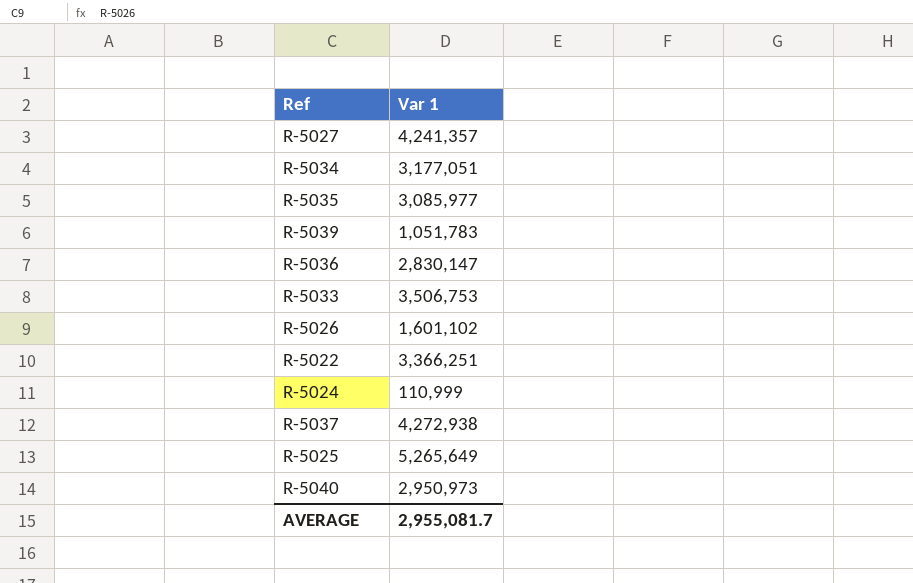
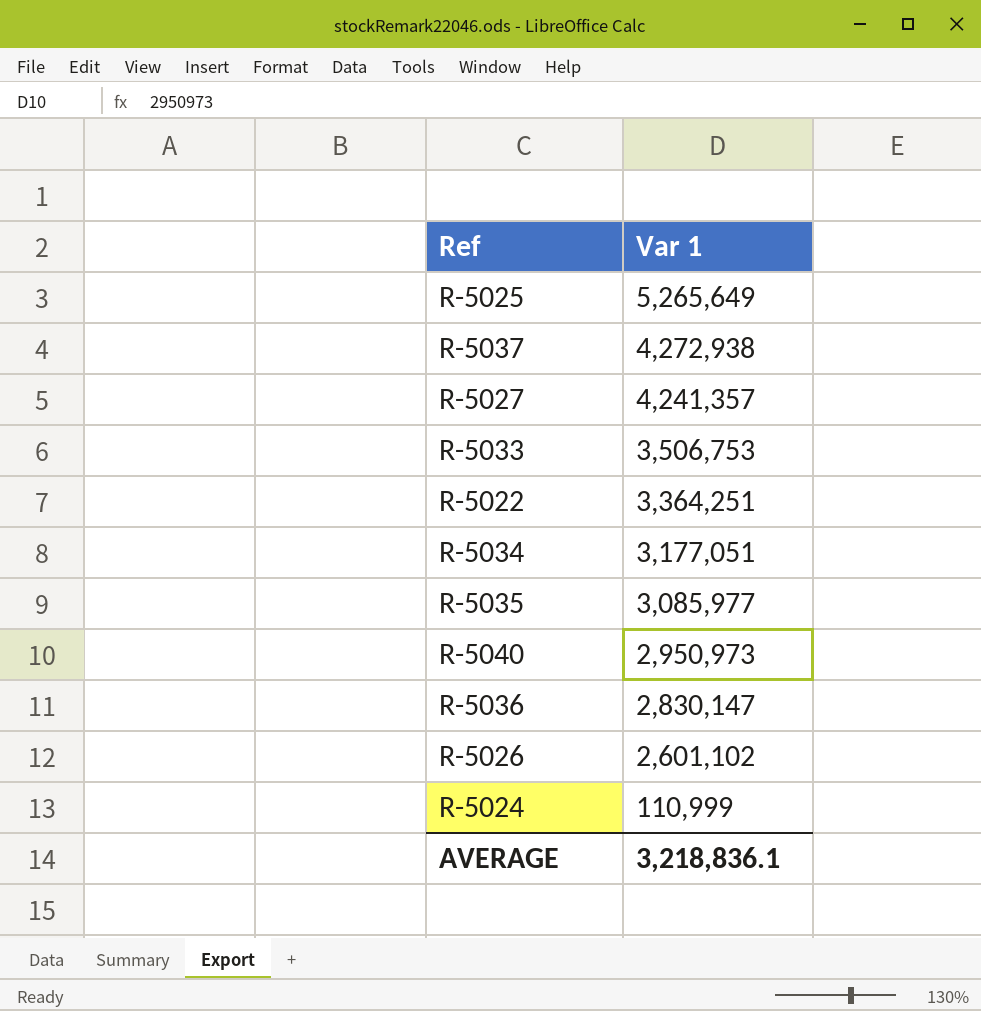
row order: none -> Var 1 descending
row R-5039: 1,051,783 -> none
R-5022 | Var 1: 3,366,251 -> 3,364,251
R-5026 | Var 1: 1,601,102 -> 2,601,102
AVERAGE | Var 1: 2,955,081.7 -> 3,218,836.1

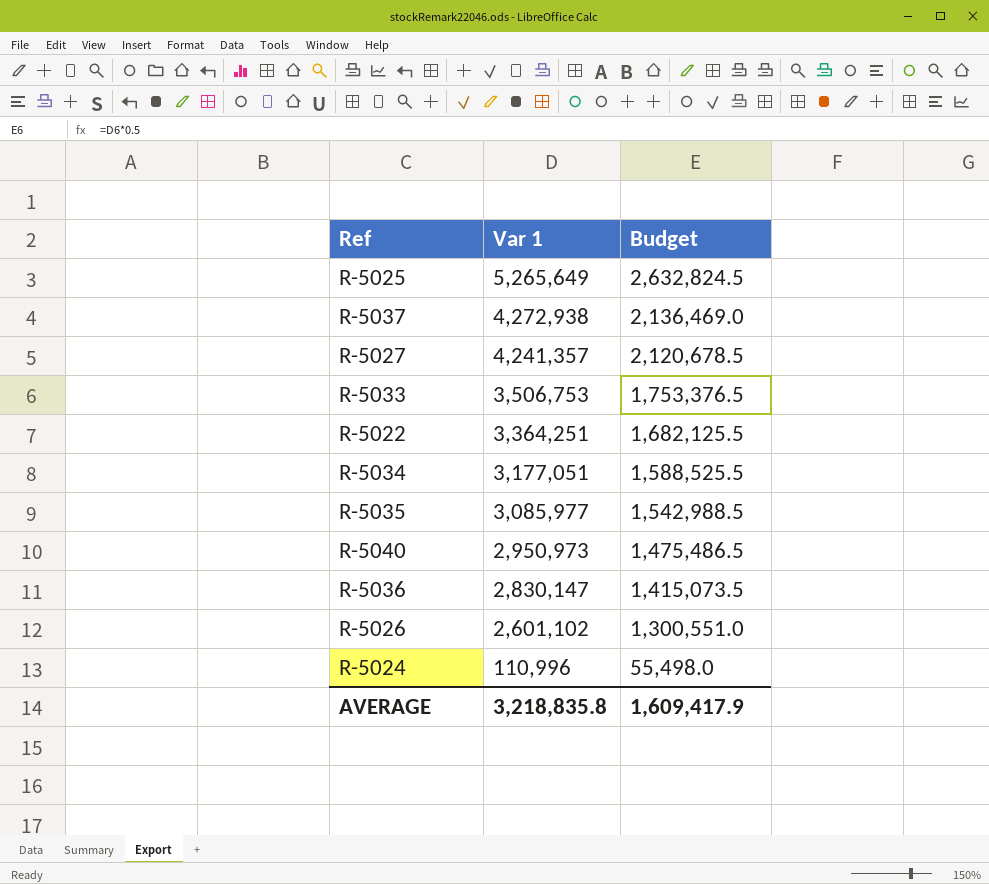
column Budget | formula: none -> [Var 1] * 0.5
R-5024 | Var 1: 110,999 -> 110,996
AVERAGE | Var 1: 3,218,836.1 -> 3,218,835.8

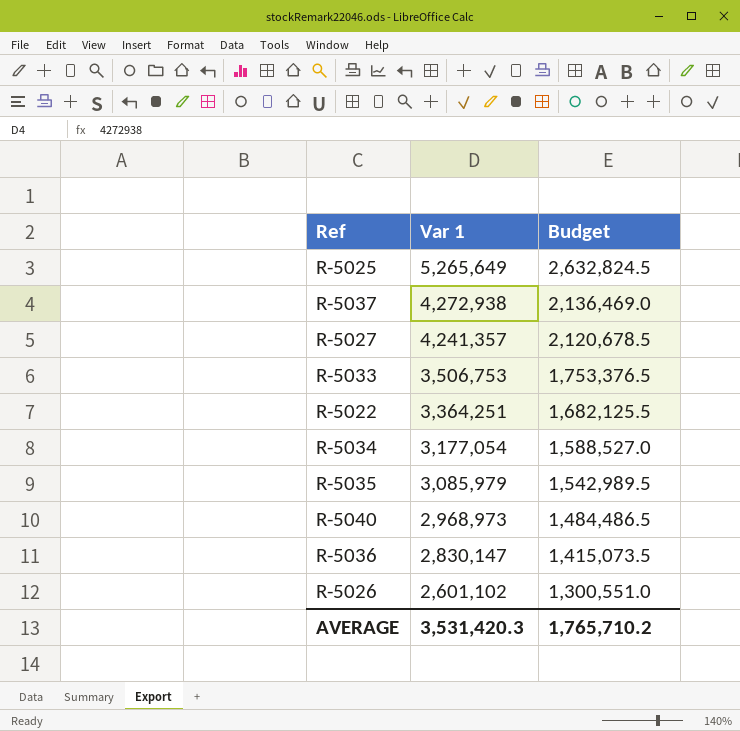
row R-5024: 110,996 | 55,498.0 -> none
R-5034 | Var 1: 3,177,051 -> 3,177,054
R-5034 | Budget: 1,588,525.5 -> 1,588,527.0
R-5035 | Var 1: 3,085,977 -> 3,085,979
R-5035 | Budget: 1,542,988.5 -> 1,542,989.5
R-5040 | Var 1: 2,950,973 -> 2,968,973
R-5040 | Budget: 1,475,486.5 -> 1,484,486.5
AVERAGE | Var 1: 3,218,835.8 -> 3,531,420.3
AVERAGE | Budget: 1,609,417.9 -> 1,765,710.2

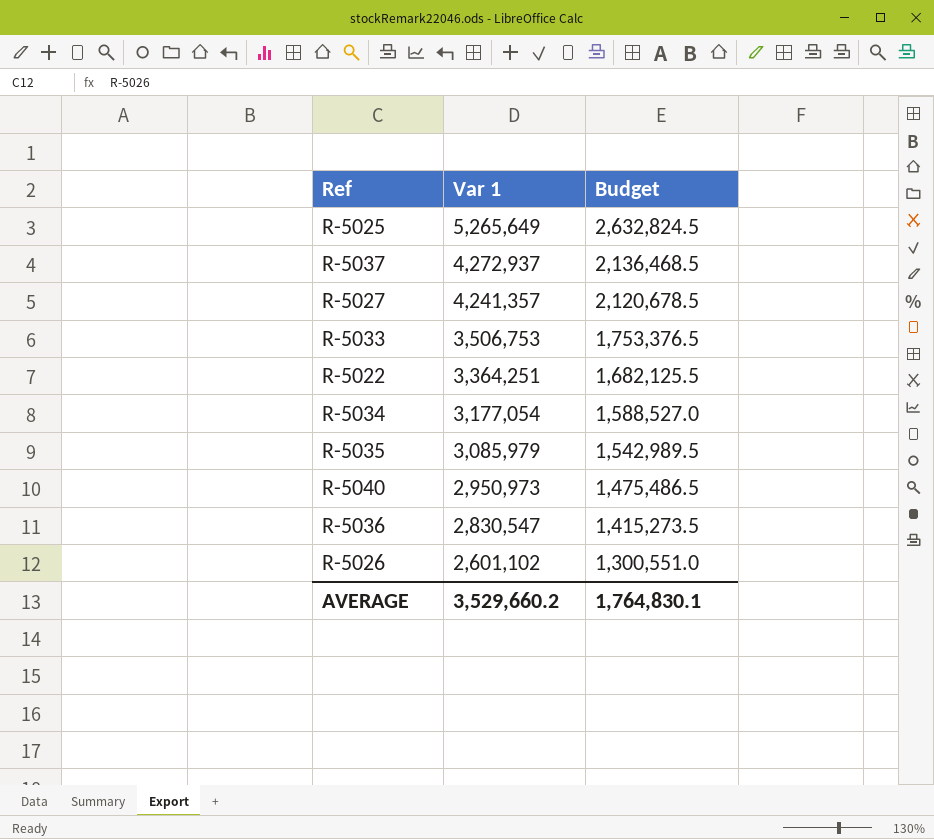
R-5037 | Var 1: 4,272,938 -> 4,272,937
R-5037 | Budget: 2,136,469.0 -> 2,136,468.5
R-5040 | Var 1: 2,968,973 -> 2,950,973
R-5040 | Budget: 1,484,486.5 -> 1,475,486.5
R-5036 | Var 1: 2,830,147 -> 2,830,547
R-5036 | Budget: 1,415,073.5 -> 1,415,273.5
AVERAGE | Var 1: 3,531,420.3 -> 3,529,660.2
AVERAGE | Budget: 1,765,710.2 -> 1,764,830.1

